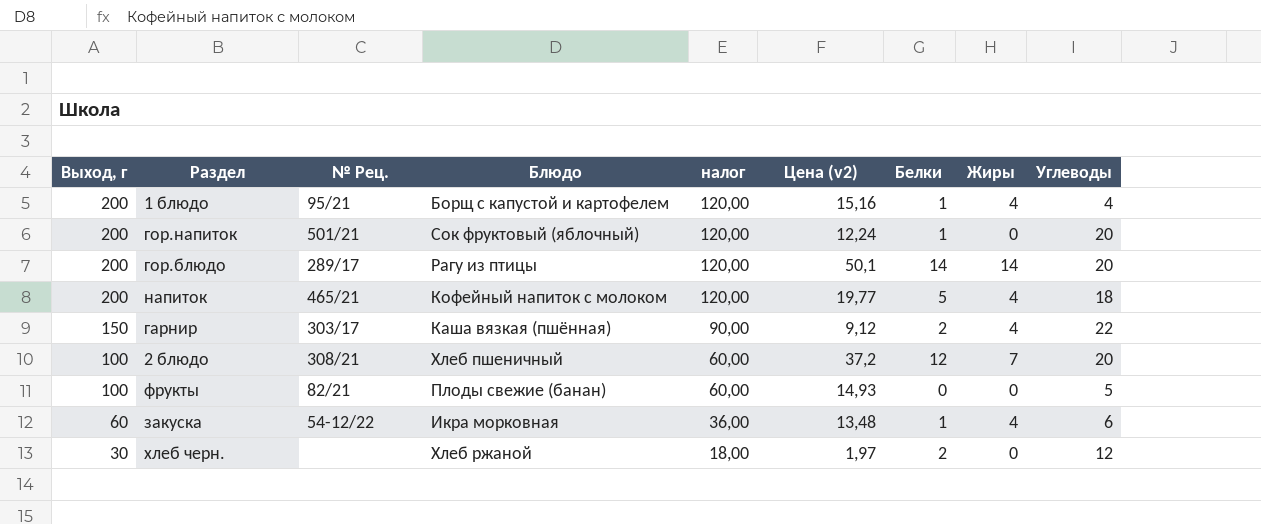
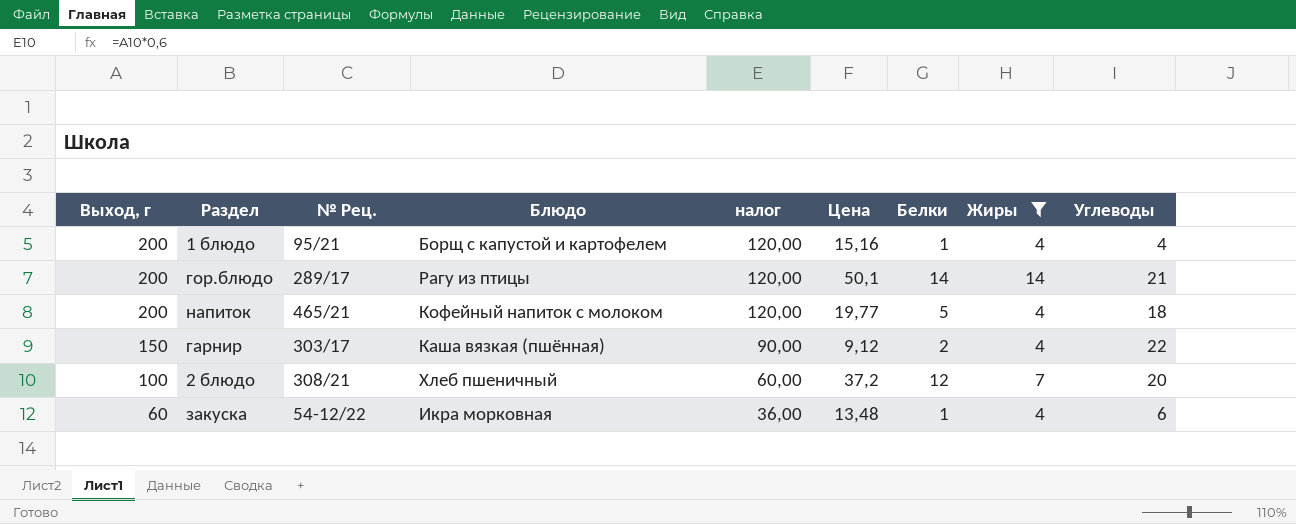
filter: none -> Жиры != 0
column name: Цена (v2) -> Цена
гор.блюдо | Углеводы: 20 -> 21

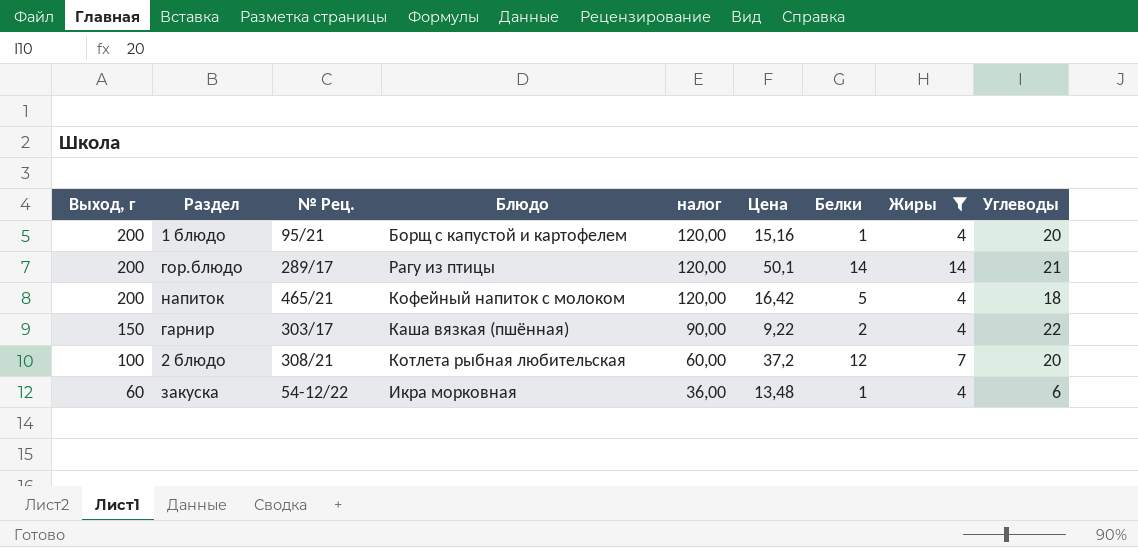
1 блюдо | Углеводы: 4 -> 20
напиток | Цена: 19,77 -> 16,42
гарнир | Цена: 9,12 -> 9,22
2 блюдо | Блюдо: Хлеб пшеничный -> Котлета рыбная любительская

